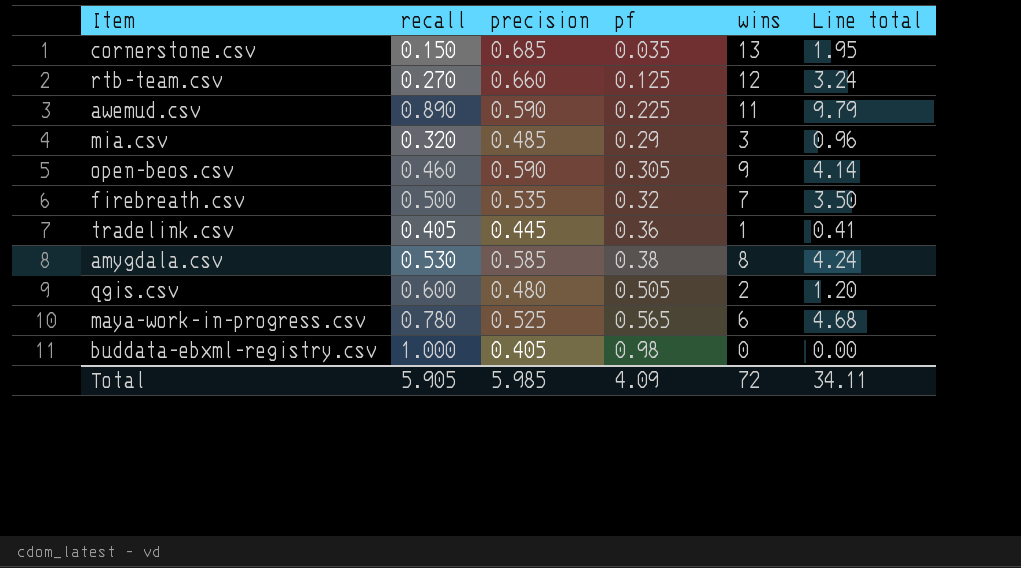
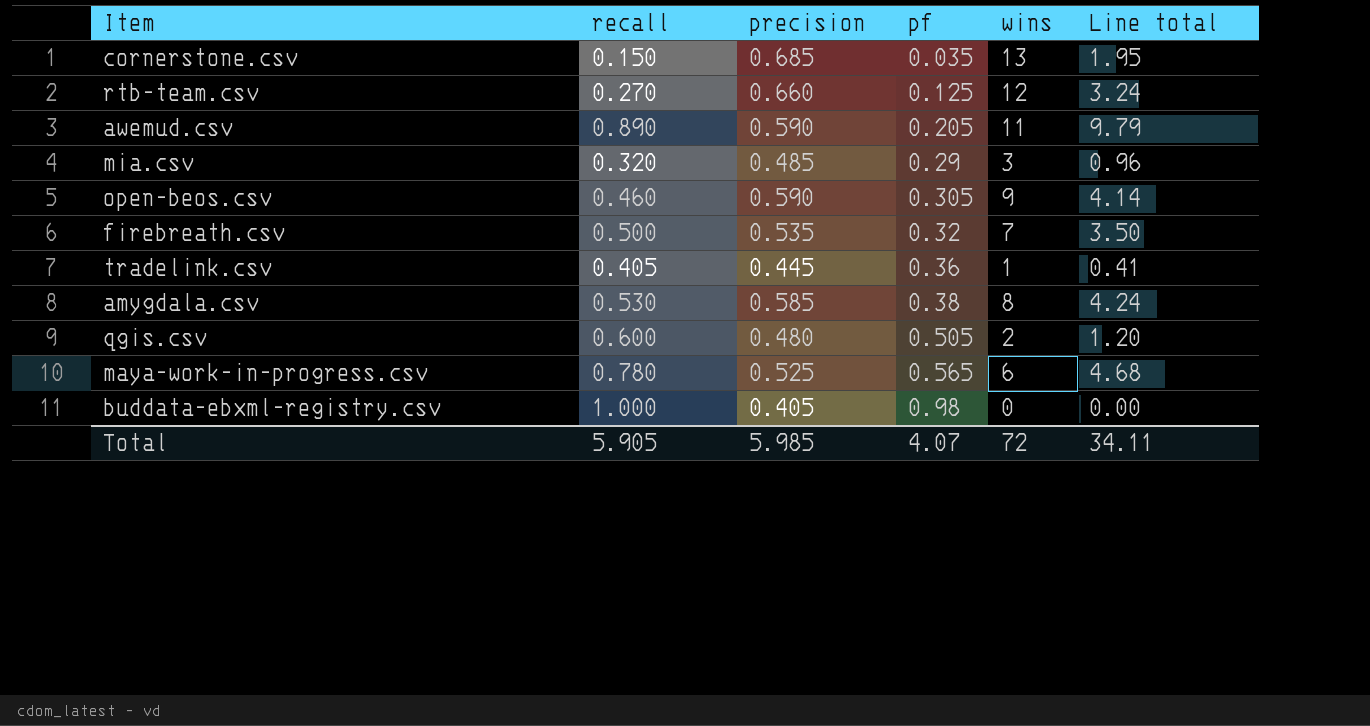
awemud.csv | pf: 0.225 -> 0.205
Total | pf: 4.09 -> 4.07

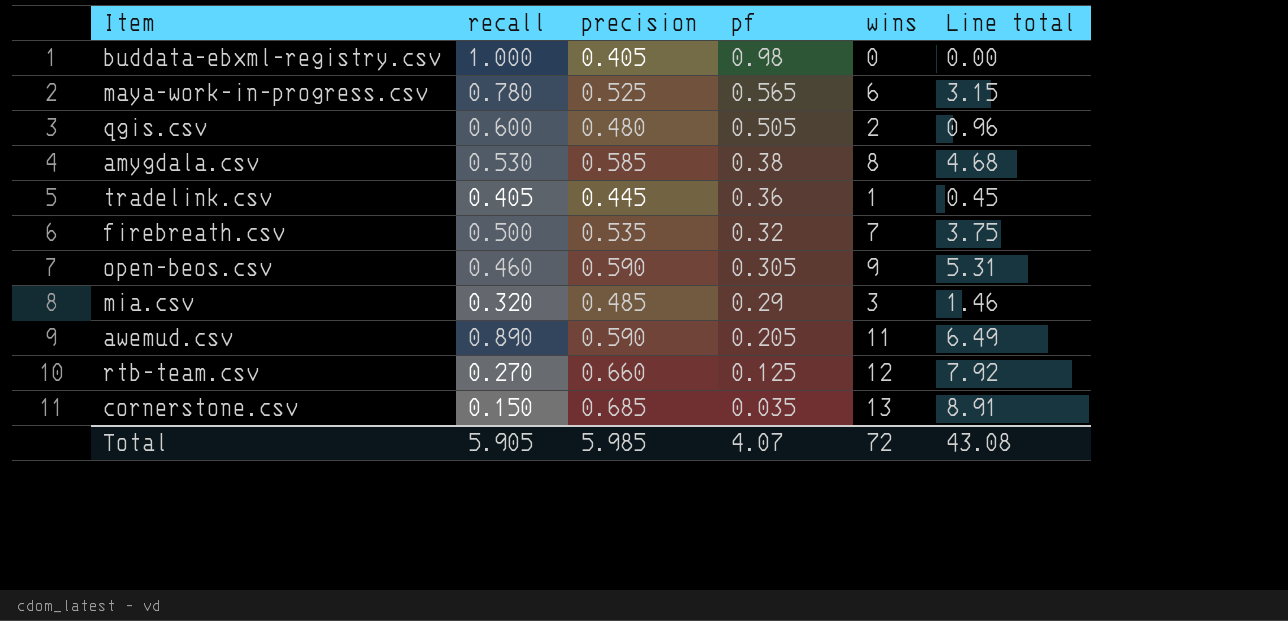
row order: pf ascending -> pf descending
column Line total | formula: [recall] * [wins] -> [precision] * [wins]
Total | Line total: 34.11 -> 43.08

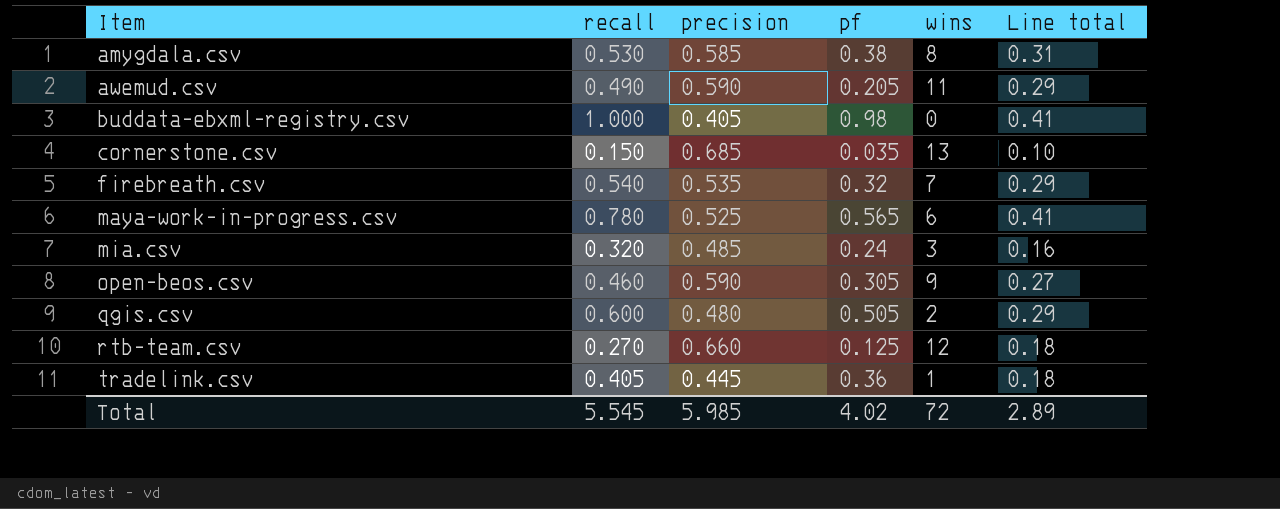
row order: pf descending -> Item ascending
column Line total | formula: [precision] * [wins] -> [recall] * [precision]
awemud.csv | recall: 0.890 -> 0.490
firebreath.csv | recall: 0.500 -> 0.540
mia.csv | pf: 0.29 -> 0.24
Total | recall: 5.905 -> 5.545
Total | pf: 4.07 -> 4.02
Total | Line total: 43.08 -> 2.89

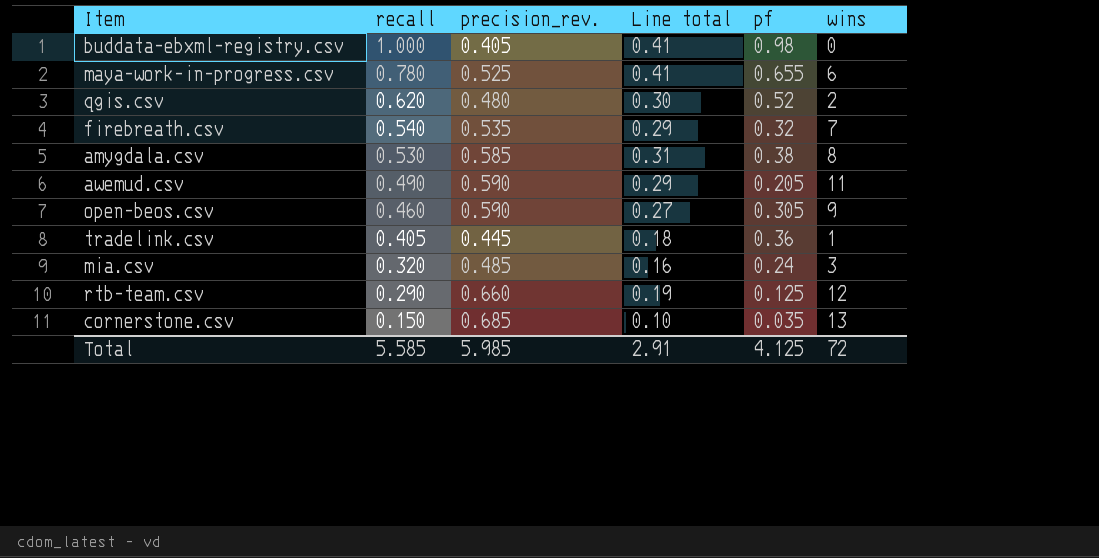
row order: Item ascending -> recall descending
column name: precision -> precision_rev.
column Line total | position: 6 -> 4
maya-work-in-progress.csv | pf: 0.565 -> 0.655
qgis.csv | recall: 0.600 -> 0.620
qgis.csv | Line total: 0.29 -> 0.30
qgis.csv | pf: 0.505 -> 0.52
rtb-team.csv | recall: 0.270 -> 0.290
rtb-team.csv | Line total: 0.18 -> 0.19
Total | recall: 5.545 -> 5.585
Total | Line total: 2.89 -> 2.91
Total | pf: 4.02 -> 4.125

